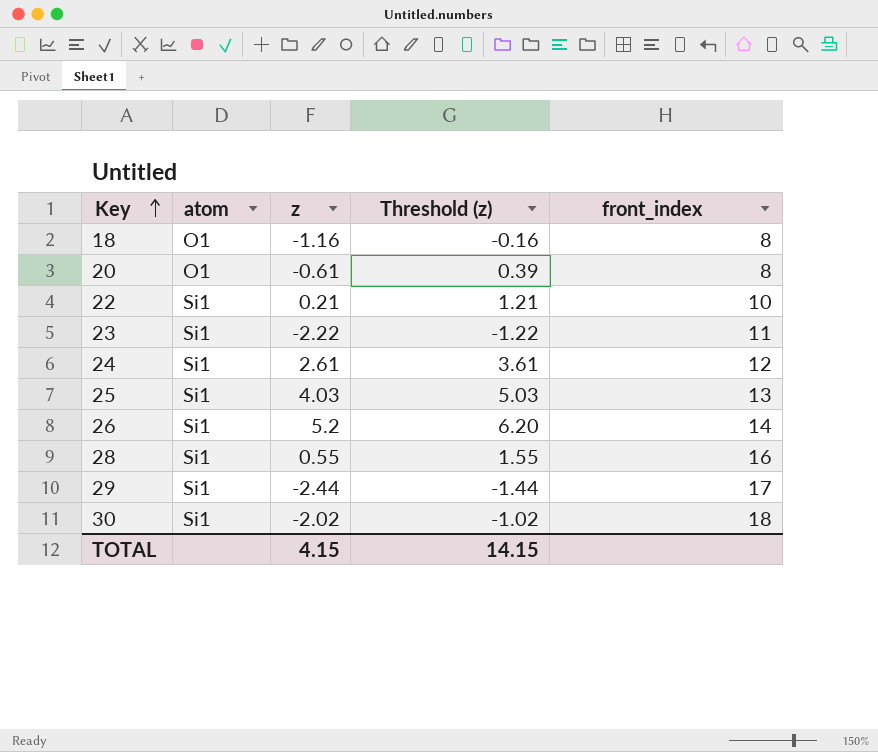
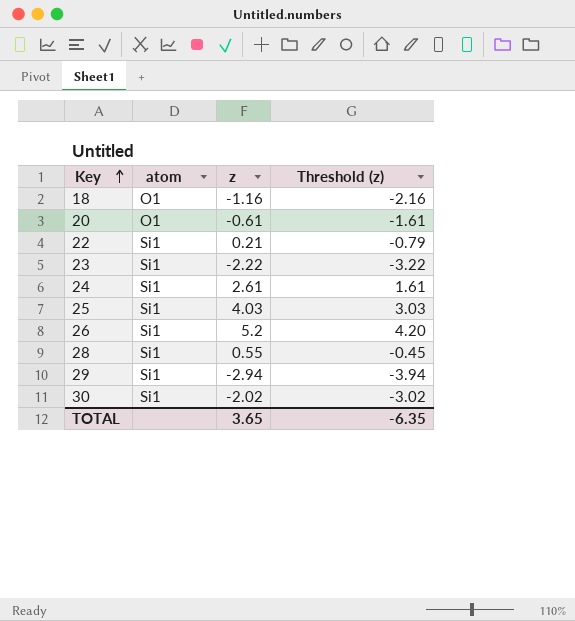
column front_index | position: 5 -> none
column Threshold (z) | formula: [z] + 1 -> [z] - 1
29 | z: -2.44 -> -2.94
TOTAL | z: 4.15 -> 3.65
TOTAL | Threshold (z): 14.15 -> -6.35

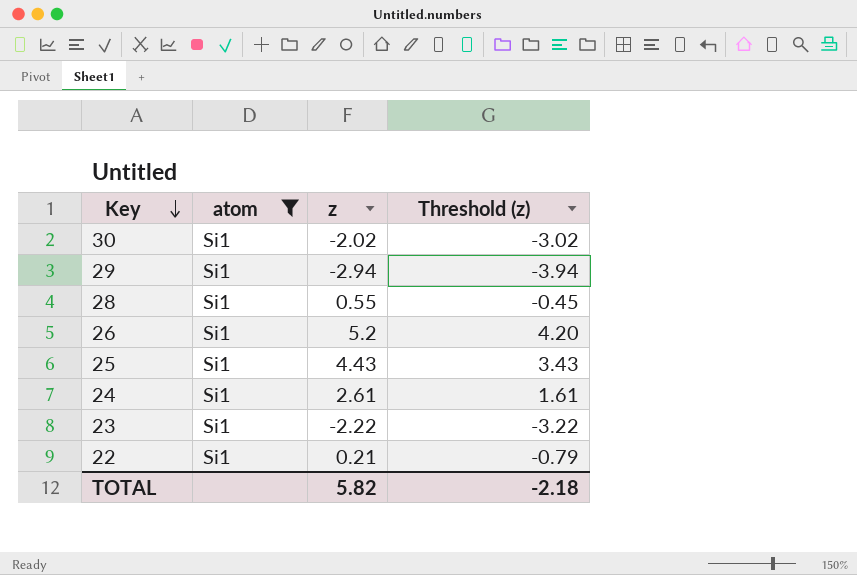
filter: none -> atom = Si1
row order: Key ascending -> Key descending
25 | z: 4.03 -> 4.43
25 | Threshold (z): 3.03 -> 3.43
TOTAL | z: 3.65 -> 5.82
TOTAL | Threshold (z): -6.35 -> -2.18

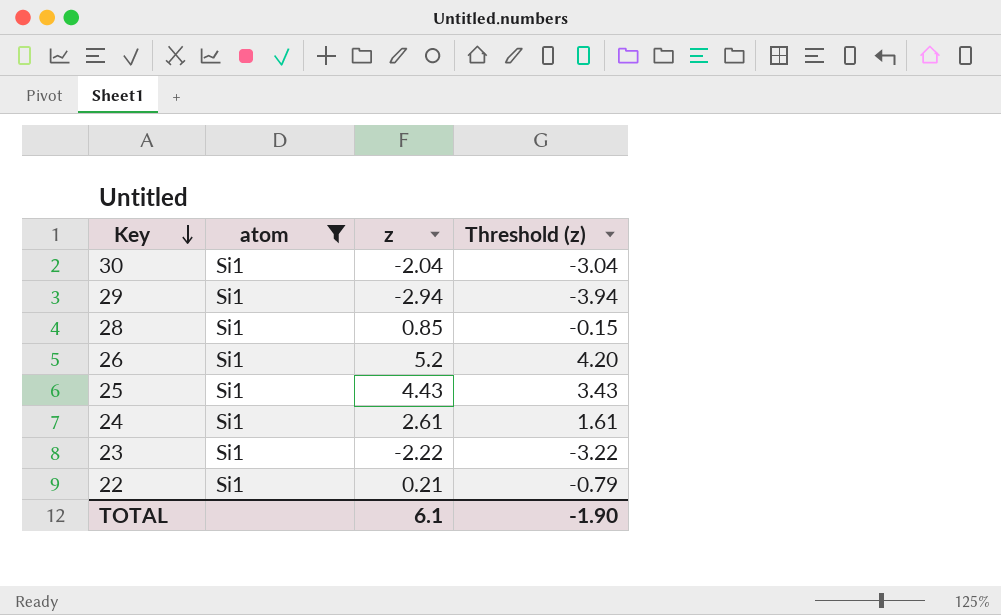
30 | z: -2.02 -> -2.04
30 | Threshold (z): -3.02 -> -3.04
28 | z: 0.55 -> 0.85
28 | Threshold (z): -0.45 -> -0.15
TOTAL | z: 5.82 -> 6.1
TOTAL | Threshold (z): -2.18 -> -1.90

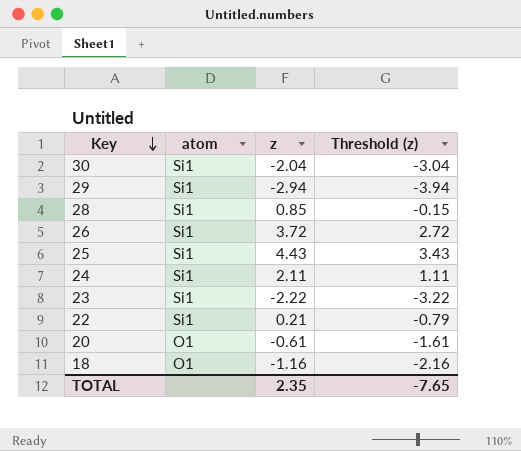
filter: atom = Si1 -> none
26 | z: 5.2 -> 3.72
26 | Threshold (z): 4.20 -> 2.72
24 | z: 2.61 -> 2.11
24 | Threshold (z): 1.61 -> 1.11
TOTAL | z: 6.1 -> 2.35
TOTAL | Threshold (z): -1.90 -> -7.65

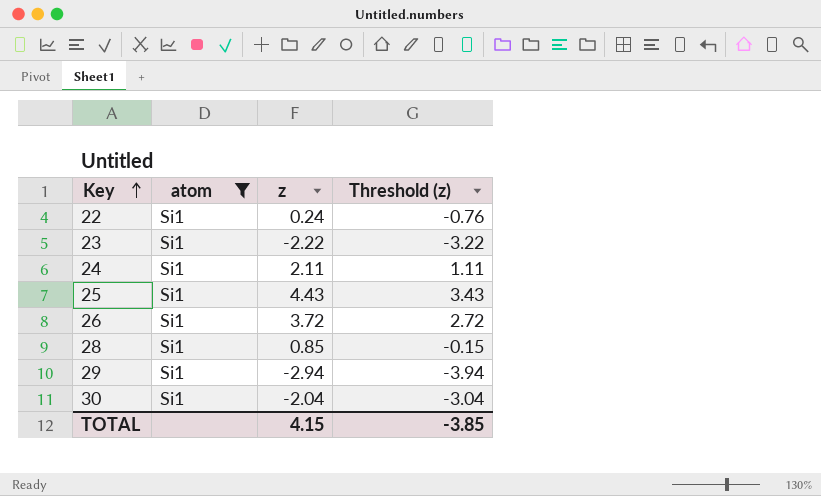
filter: none -> atom = Si1
row order: Key descending -> Key ascending
22 | z: 0.21 -> 0.24
22 | Threshold (z): -0.79 -> -0.76
TOTAL | z: 2.35 -> 4.15
TOTAL | Threshold (z): -7.65 -> -3.85

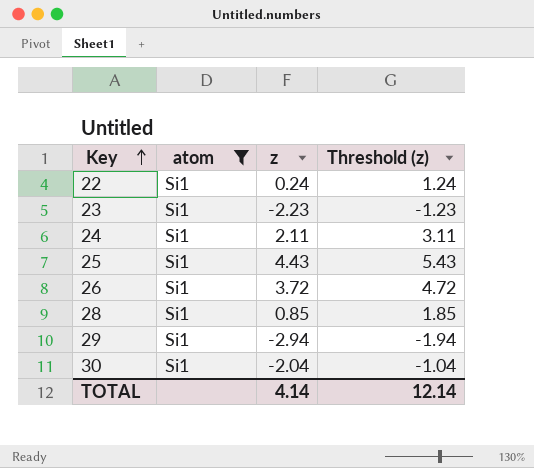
column Threshold (z) | formula: [z] - 1 -> [z] + 1
23 | z: -2.22 -> -2.23
TOTAL | z: 4.15 -> 4.14
TOTAL | Threshold (z): -3.85 -> 12.14

